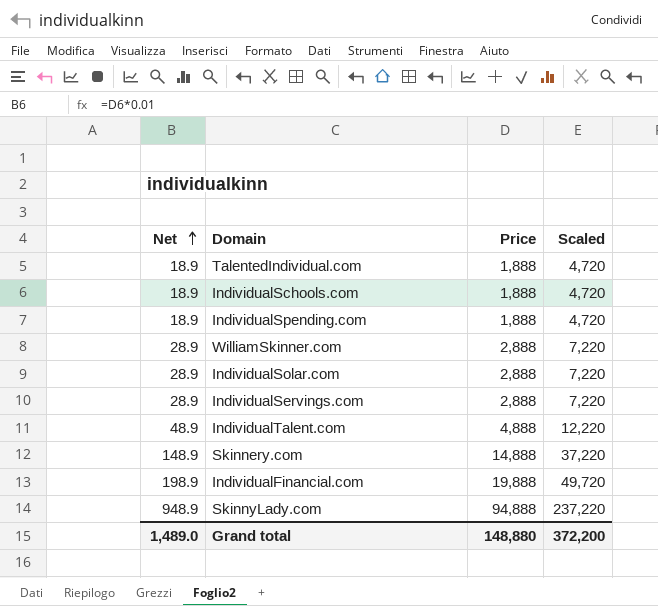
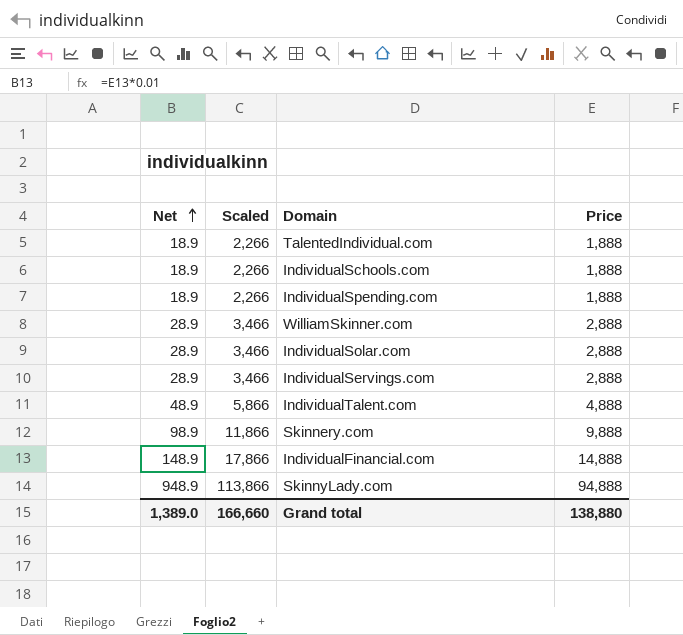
column Scaled | formula: [Price] * 2.5 -> [Price] * 1.2
column Scaled | position: 4 -> 2
Skinnery.com | Net: 148.9 -> 98.9
Skinnery.com | Price: 14,888 -> 9,888
IndividualFinancial.com | Net: 198.9 -> 148.9
IndividualFinancial.com | Price: 19,888 -> 14,888
Grand total | Net: 1,489.0 -> 1,389.0
Grand total | Scaled: 372,200 -> 166,660
Grand total | Price: 148,880 -> 138,880

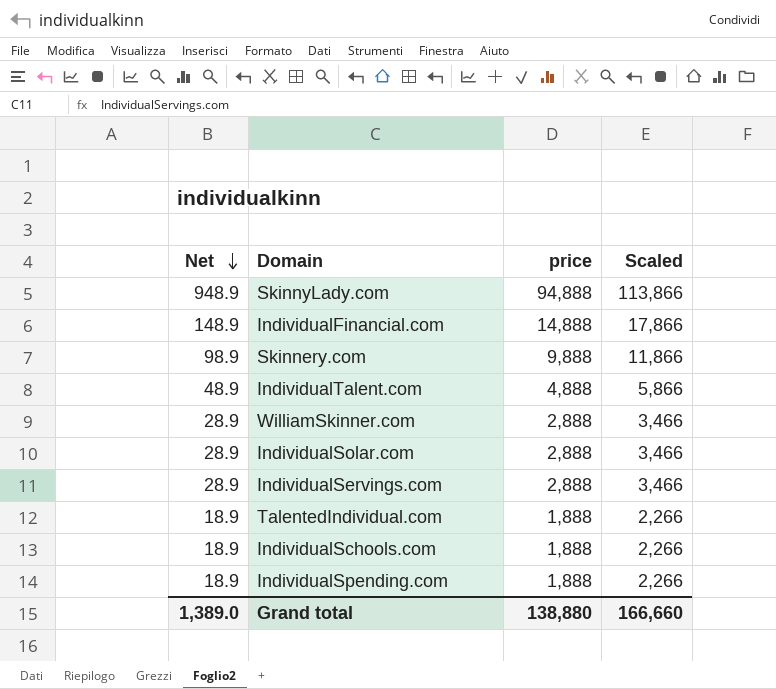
row order: Net ascending -> Net descending
column name: Price -> price
column Scaled | position: 2 -> 4

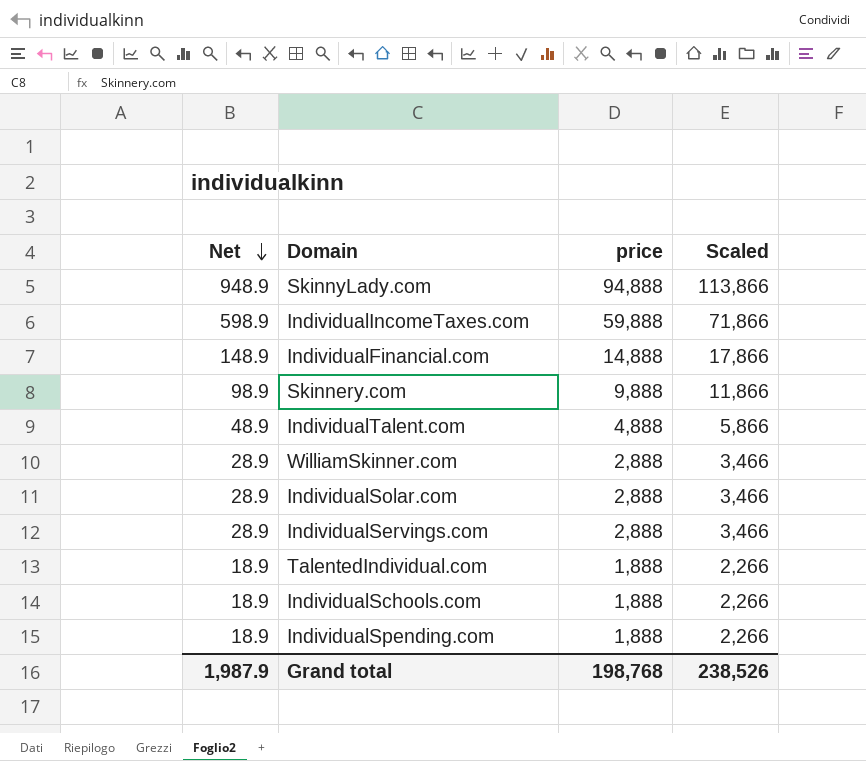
row IndividualIncomeTaxes.com: none -> 598.9 | 59,888 | 71,866
Grand total | Net: 1,389.0 -> 1,987.9
Grand total | price: 138,880 -> 198,768
Grand total | Scaled: 166,660 -> 238,526

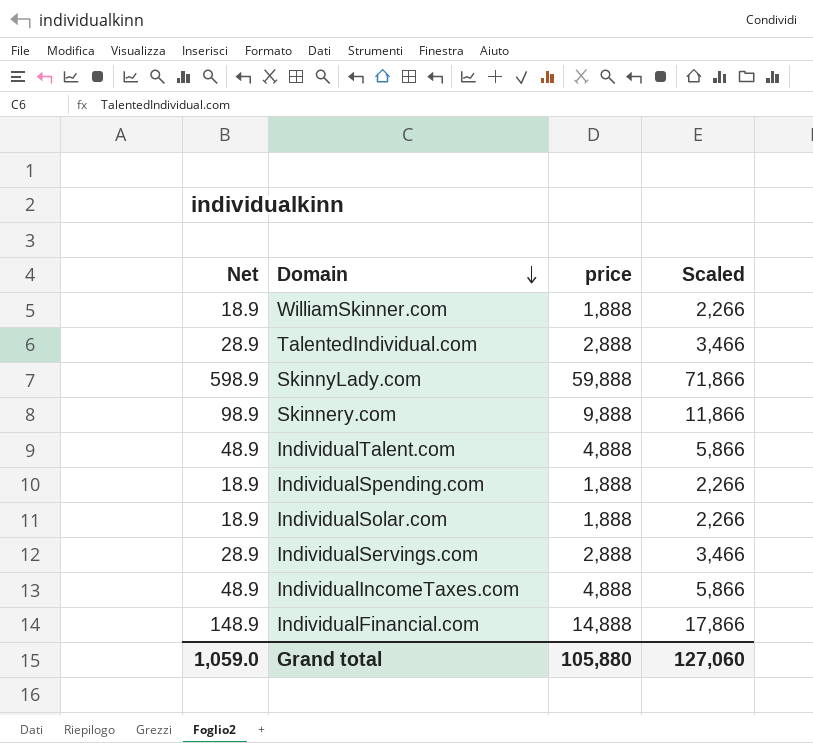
row order: Net descending -> Domain descending
row IndividualSchools.com: 18.9 | 1,888 | 2,266 -> none
WilliamSkinner.com | Net: 28.9 -> 18.9
WilliamSkinner.com | price: 2,888 -> 1,888
WilliamSkinner.com | Scaled: 3,466 -> 2,266
TalentedIndividual.com | Net: 18.9 -> 28.9
TalentedIndividual.com | price: 1,888 -> 2,888
TalentedIndividual.com | Scaled: 2,266 -> 3,466
SkinnyLady.com | Net: 948.9 -> 598.9
SkinnyLady.com | price: 94,888 -> 59,888
SkinnyLady.com | Scaled: 113,866 -> 71,866
IndividualSolar.com | Net: 28.9 -> 18.9
IndividualSolar.com | price: 2,888 -> 1,888
IndividualSolar.com | Scaled: 3,466 -> 2,266
IndividualIncomeTaxes.com | Net: 598.9 -> 48.9
IndividualIncomeTaxes.com | price: 59,888 -> 4,888
IndividualIncomeTaxes.com | Scaled: 71,866 -> 5,866
Grand total | Net: 1,987.9 -> 1,059.0
Grand total | price: 198,768 -> 105,880
Grand total | Scaled: 238,526 -> 127,060

